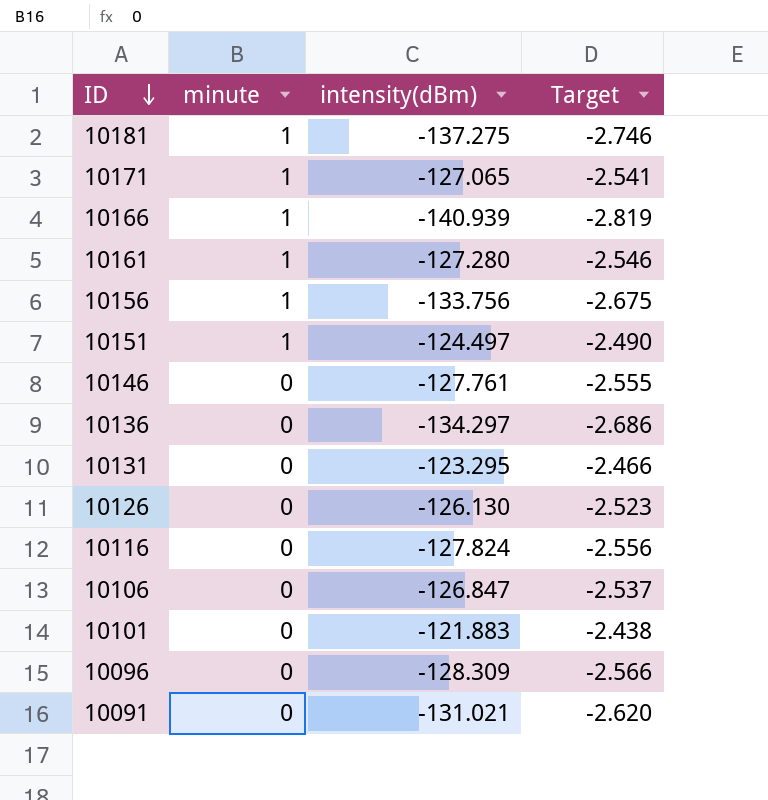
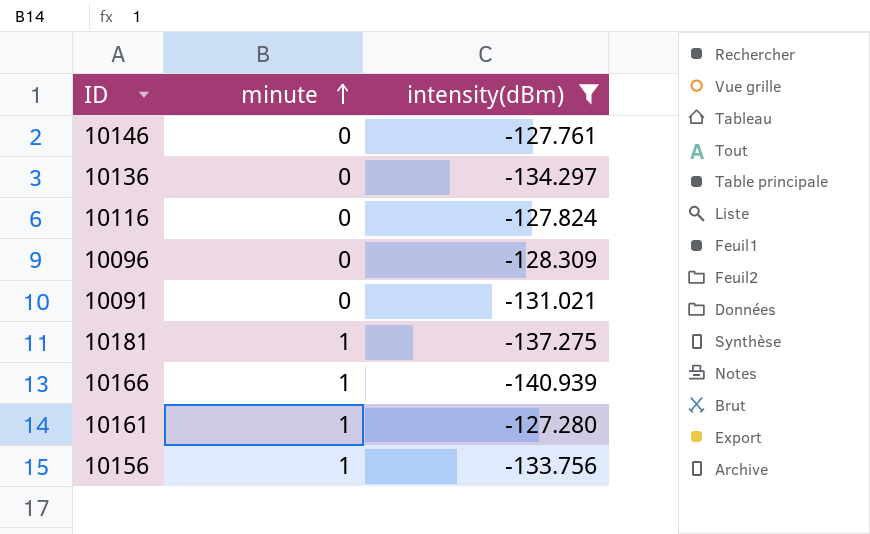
filter: none -> intensity(dBm) <= -127.280
row order: ID descending -> minute ascending
column Target | formula: [intensity(dBm)] * 0.02 -> none

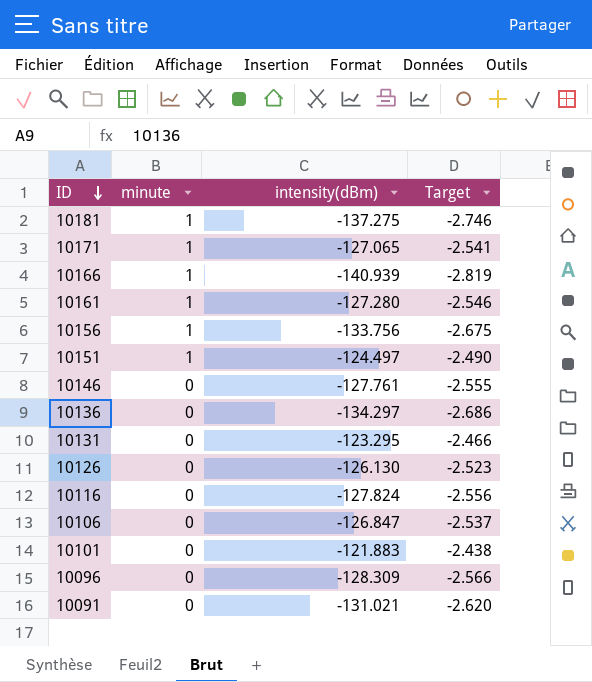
filter: intensity(dBm) <= -127.280 -> none
row order: minute ascending -> ID descending
column Target | formula: none -> [intensity(dBm)] * 0.02

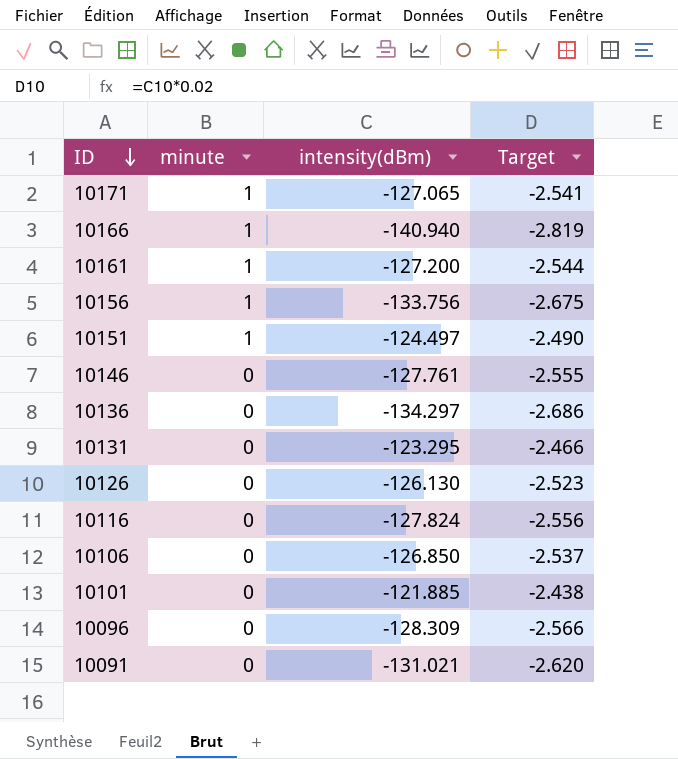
row 10181: 1 | -137.275 | -2.746 -> none
10166 | intensity(dBm): -140.939 -> -140.940
10161 | intensity(dBm): -127.280 -> -127.200
10161 | Target: -2.546 -> -2.544
10106 | intensity(dBm): -126.847 -> -126.850
10101 | intensity(dBm): -121.883 -> -121.885

